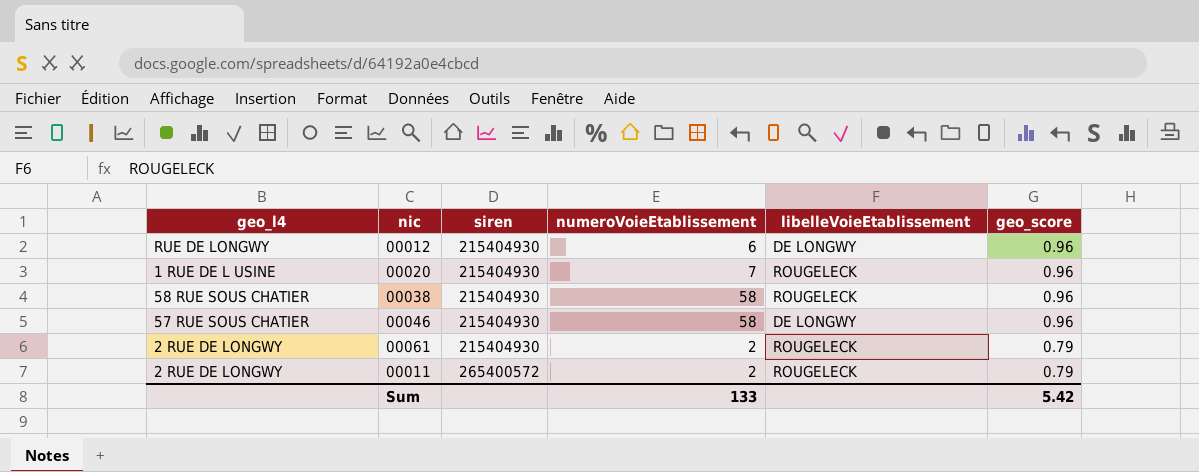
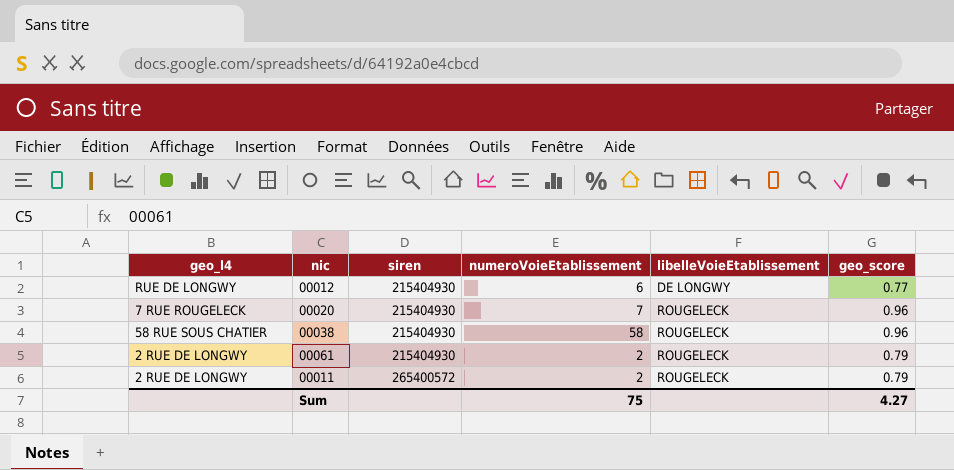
row 00046: 57 RUE SOUS CHATIER | 215404930 | 58 | DE LONGWY | 0.96 -> none
00012 | geo_score: 0.96 -> 0.77
00020 | geo_l4: 1 RUE DE L USINE -> 7 RUE ROUGELECK
Sum | numeroVoieEtablissement: 133 -> 75
Sum | geo_score: 5.42 -> 4.27

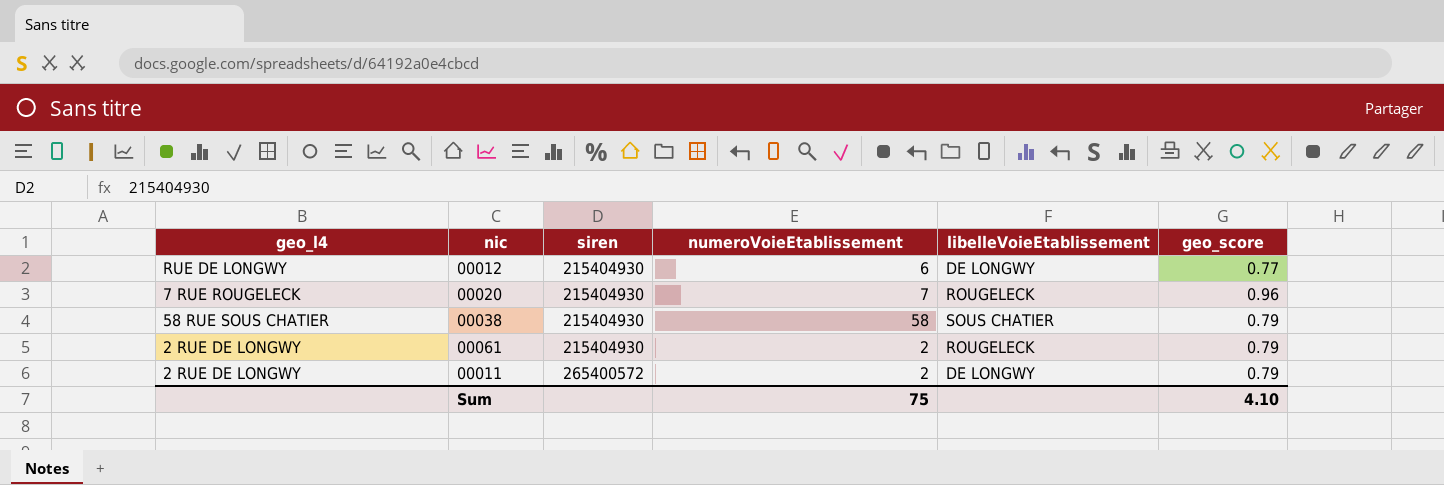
00038 | libelleVoieEtablissement: ROUGELECK -> SOUS CHATIER
00038 | geo_score: 0.96 -> 0.79
00011 | libelleVoieEtablissement: ROUGELECK -> DE LONGWY
Sum | geo_score: 4.27 -> 4.10

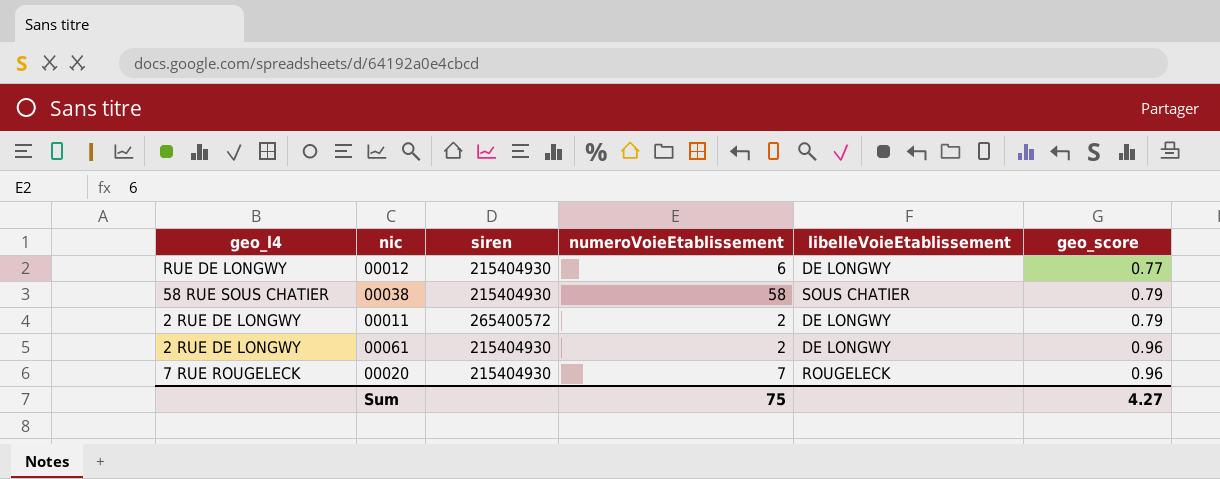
row order: siren ascending -> geo_score ascending
00061 | libelleVoieEtablissement: ROUGELECK -> DE LONGWY
00061 | geo_score: 0.79 -> 0.96
Sum | geo_score: 4.10 -> 4.27

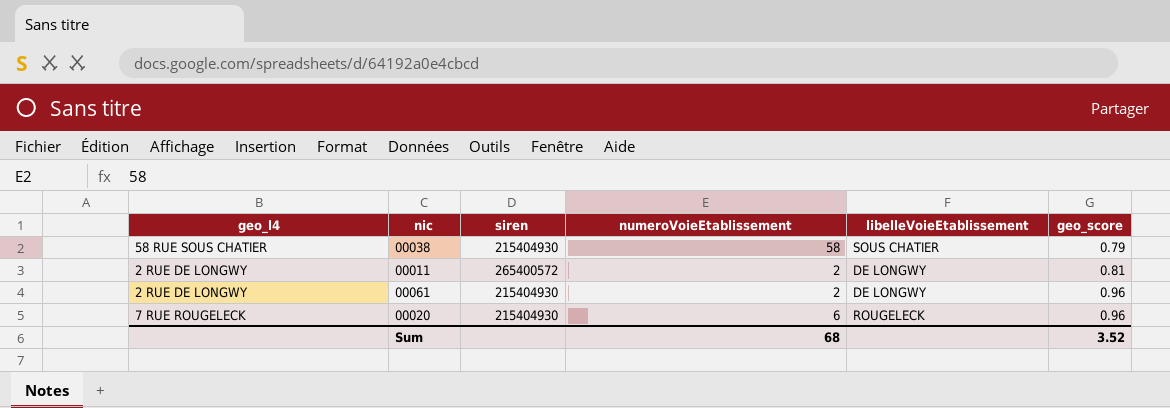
row 00012: RUE DE LONGWY | 215404930 | 6 | DE LONGWY | 0.77 -> none
00011 | geo_score: 0.79 -> 0.81
00020 | numeroVoieEtablissement: 7 -> 6
Sum | numeroVoieEtablissement: 75 -> 68
Sum | geo_score: 4.27 -> 3.52

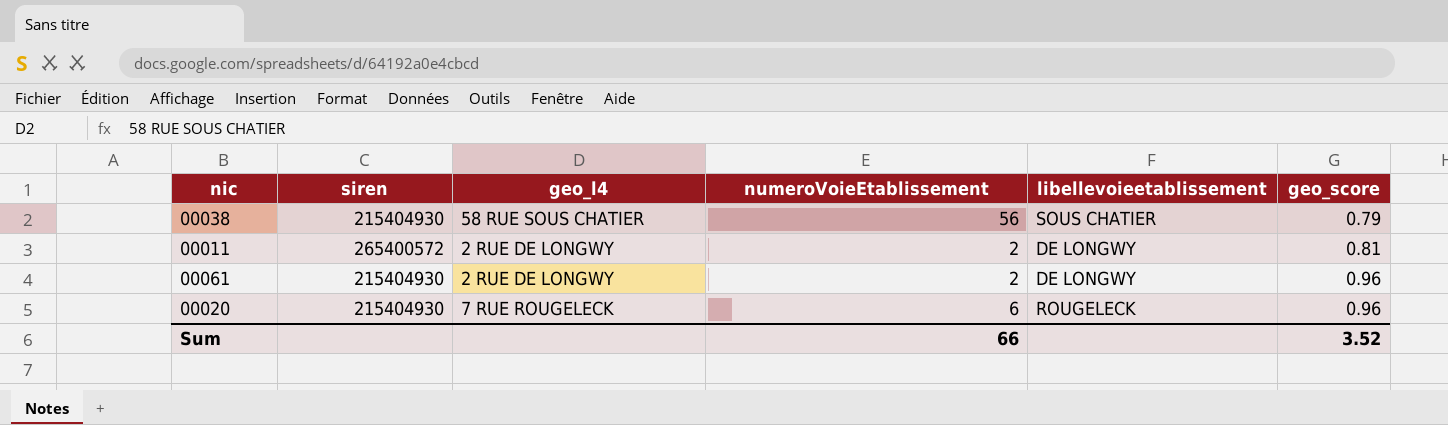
column geo_l4 | position: 1 -> 3
column name: libelleVoieEtablissement -> libellevoieetablissement
00038 | numeroVoieEtablissement: 58 -> 56
Sum | numeroVoieEtablissement: 68 -> 66

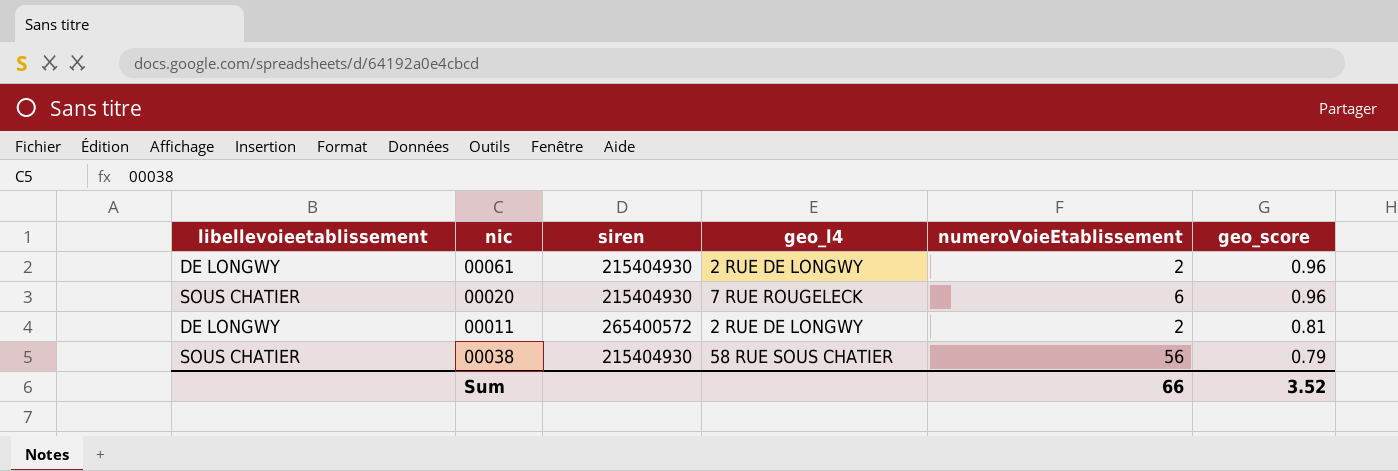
row order: geo_score ascending -> geo_score descending
column libellevoieetablissement | position: 5 -> 1
00020 | libellevoieetablissement: ROUGELECK -> SOUS CHATIER

